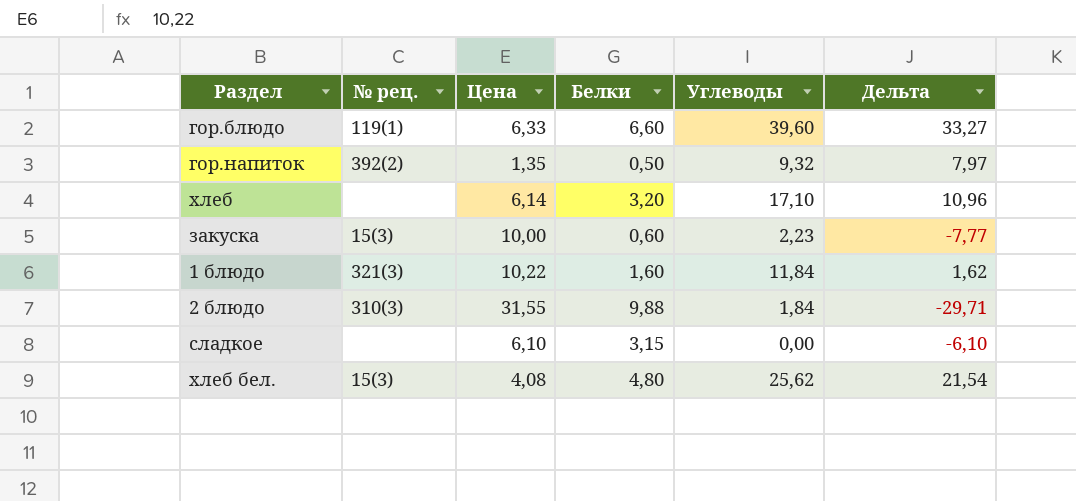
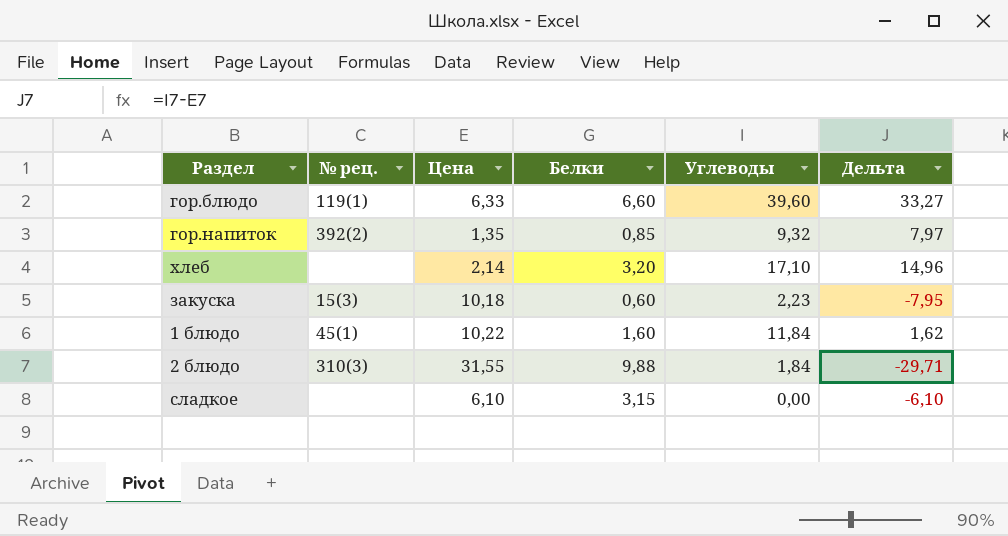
row хлеб бел.: 15(3) | 4,08 | 4,80 | 25,62 | 21,54 -> none
гор.напиток | Белки: 0,50 -> 0,85
хлеб | Цена: 6,14 -> 2,14
хлеб | Дельта: 10,96 -> 14,96
закуска | Цена: 10,00 -> 10,18
закуска | Дельта: -7,77 -> -7,95
1 блюдо | № рец.: 321(3) -> 45(1)

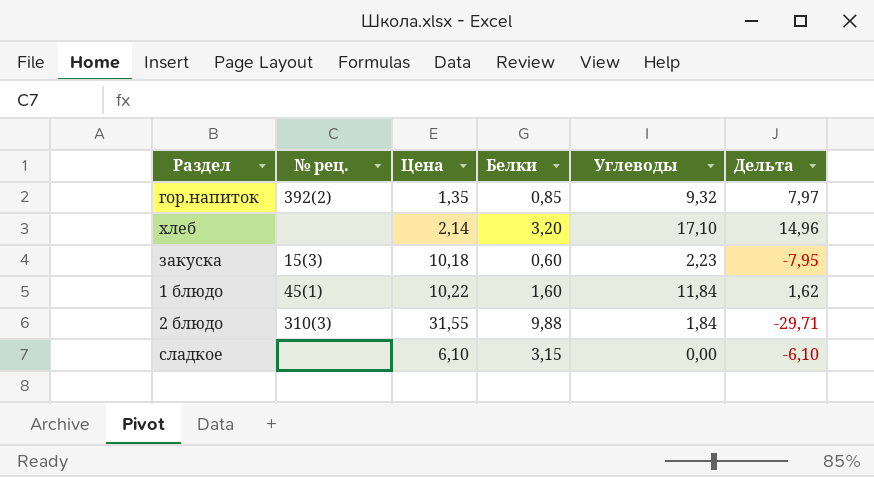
row гор.блюдо: 119(1) | 6,33 | 6,60 | 39,60 | 33,27 -> none

